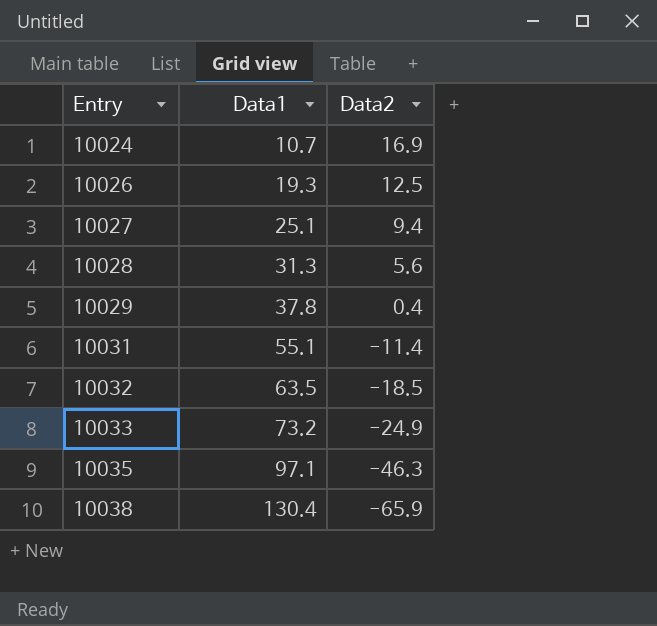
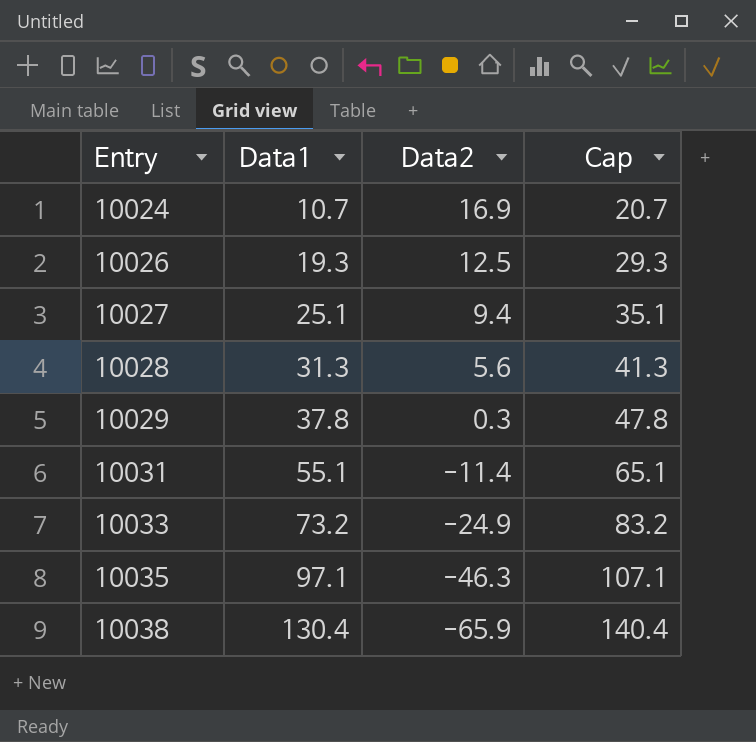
column Cap | formula: none -> [Data1] + 10
row 10032: 63.5 | -18.5 -> none
10029 | Data2: 0.4 -> 0.3

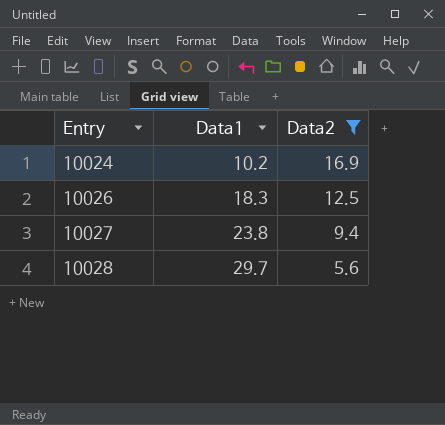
filter: none -> Data2 >= 5.6
column Cap | formula: [Data1] + 10 -> none
10024 | Data1: 10.7 -> 10.2
10026 | Data1: 19.3 -> 18.3
10027 | Data1: 25.1 -> 23.8
10028 | Data1: 31.3 -> 29.7

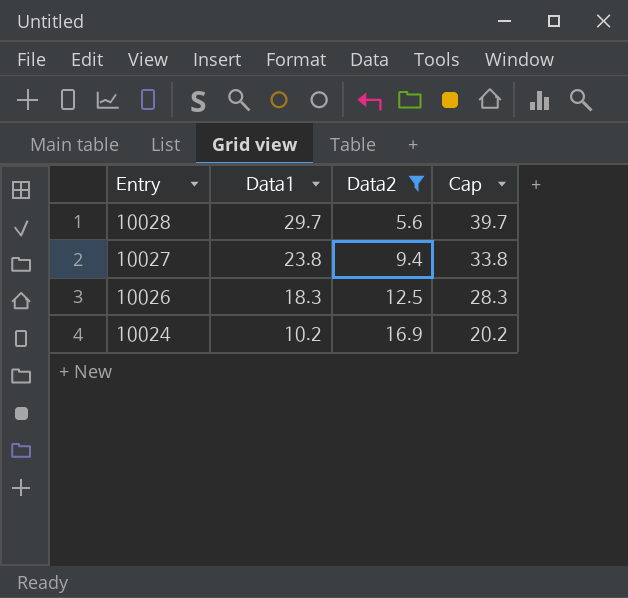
row order: Entry ascending -> Entry descending
column Cap | formula: none -> [Data1] + 10

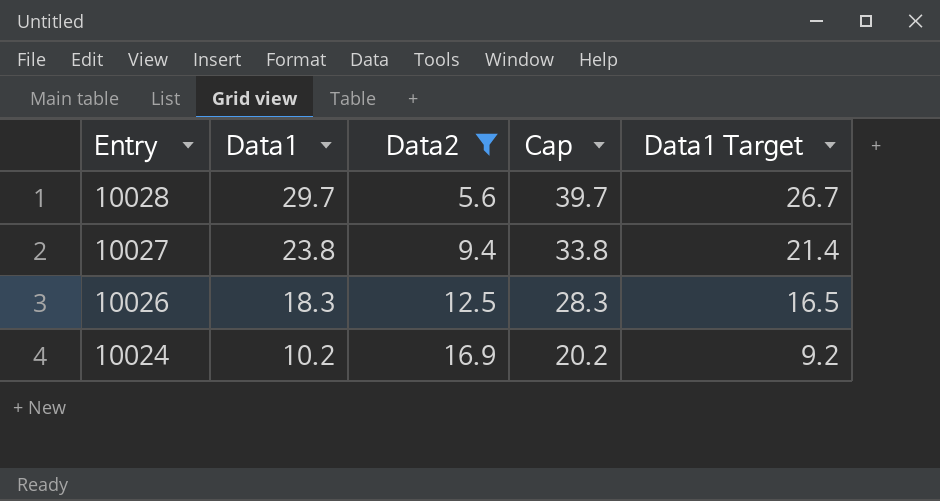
column Data1 Target | formula: none -> [Data1] * 0.9

